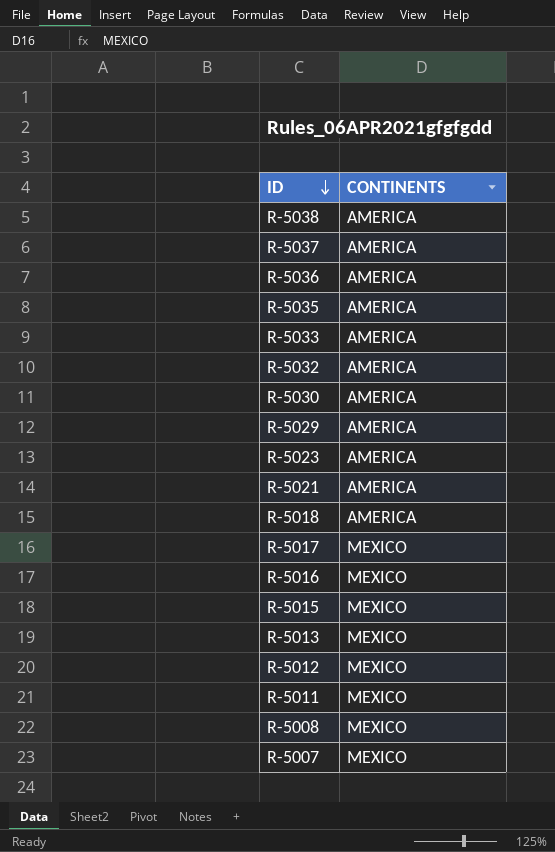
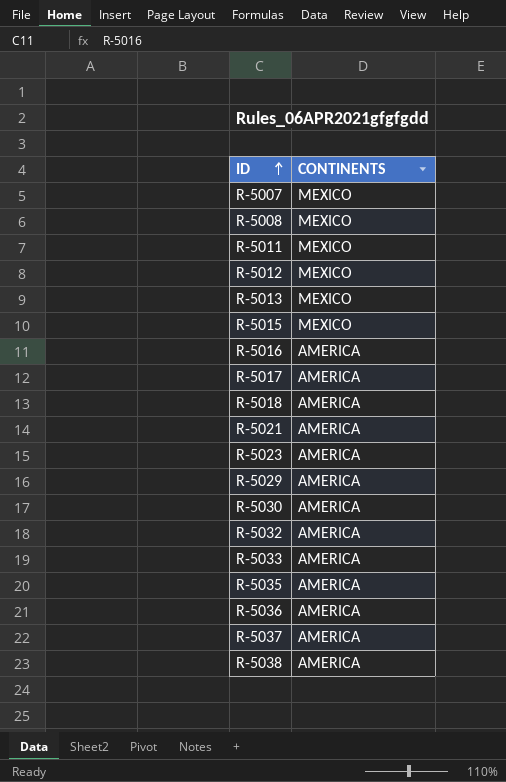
row order: ID descending -> ID ascending
R-5016 | CONTINENTS: MEXICO -> AMERICA
R-5017 | CONTINENTS: MEXICO -> AMERICA

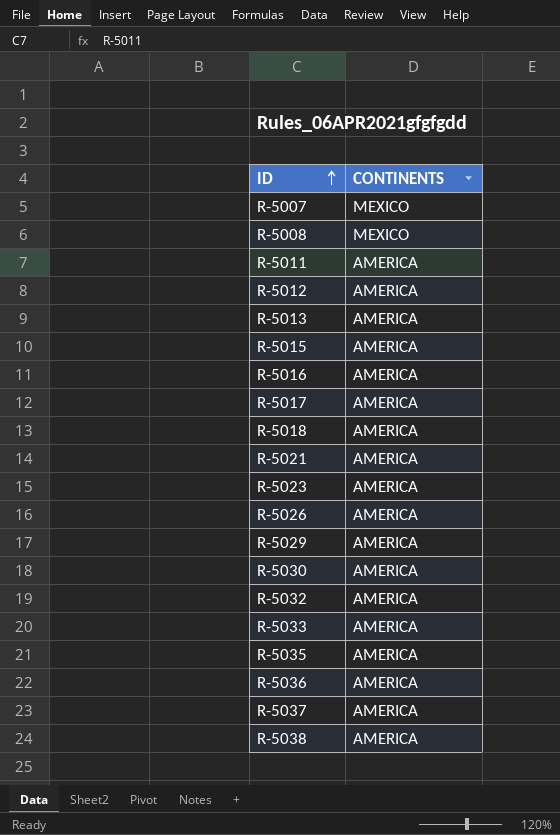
R-5011 | CONTINENTS: MEXICO -> AMERICA
R-5012 | CONTINENTS: MEXICO -> AMERICA
R-5013 | CONTINENTS: MEXICO -> AMERICA
R-5015 | CONTINENTS: MEXICO -> AMERICA
row R-5026: none -> AMERICA

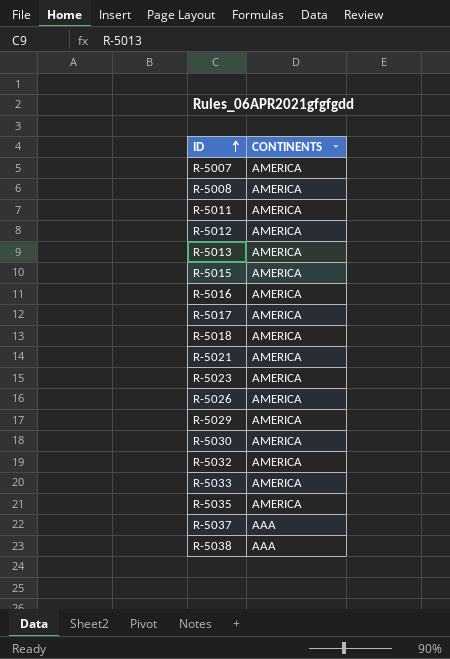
row R-5036: AMERICA -> none
R-5007 | CONTINENTS: MEXICO -> AMERICA
R-5008 | CONTINENTS: MEXICO -> AMERICA
R-5037 | CONTINENTS: AMERICA -> AAA
R-5038 | CONTINENTS: AMERICA -> AAA

